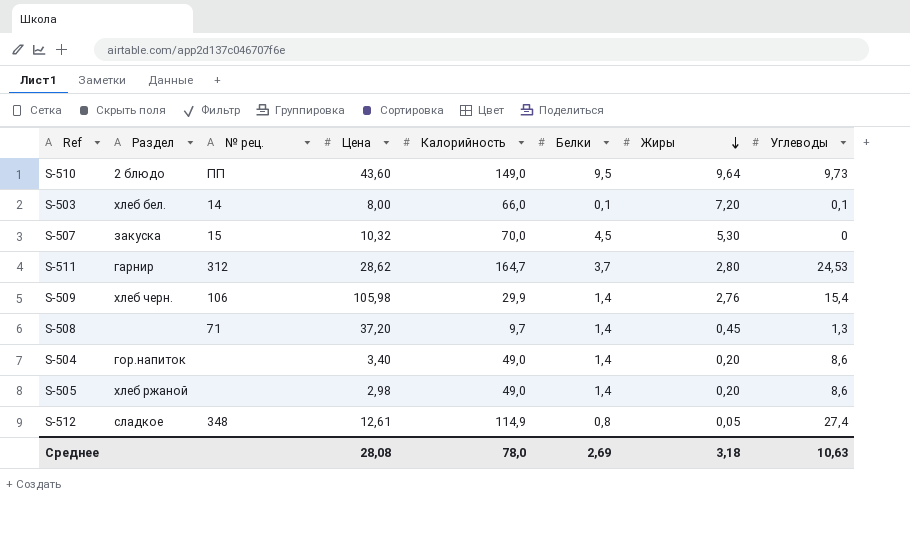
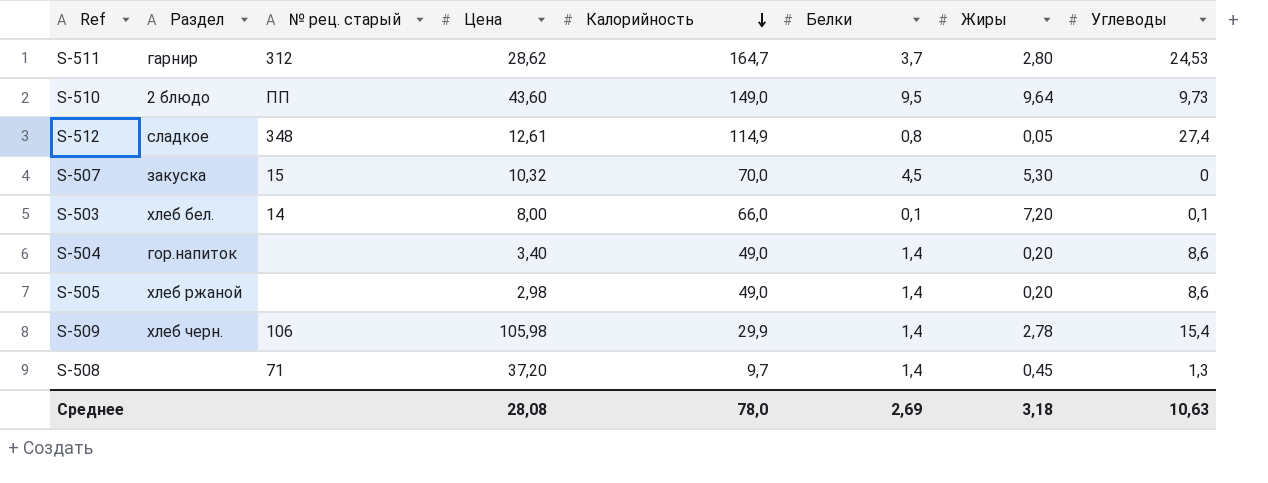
row order: Жиры descending -> Калорийность descending
column name: № рец. -> № рец. старый
S-509 | Жиры: 2,76 -> 2,78

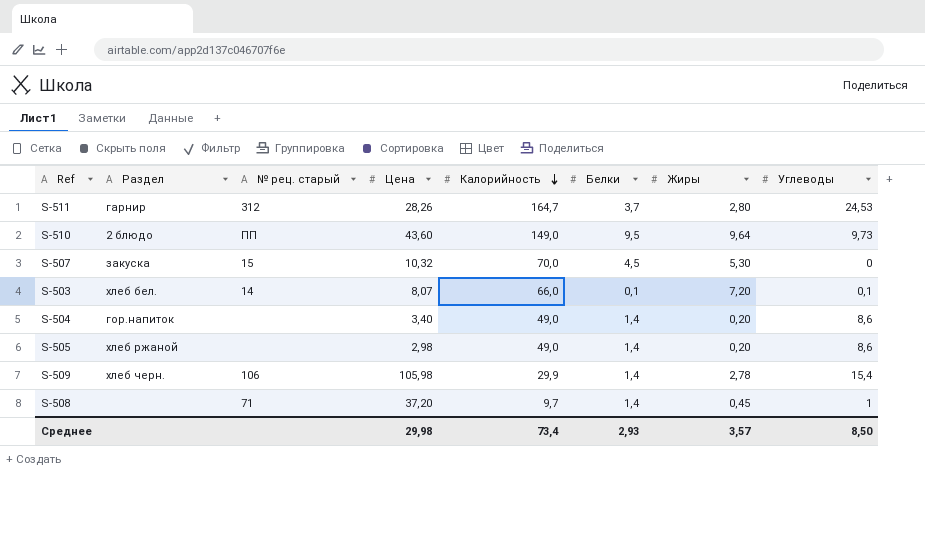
row S-512: сладкое | 348 | 12,61 | 114,9 | 0,8 | 0,05 | 27,4 -> none
S-511 | Цена: 28,62 -> 28,26
S-503 | Цена: 8,00 -> 8,07
S-508 | Углеводы: 1,3 -> 1
Среднее | Цена: 28,08 -> 29,98
Среднее | Калорийность: 78,0 -> 73,4
Среднее | Белки: 2,69 -> 2,93
Среднее | Жиры: 3,18 -> 3,57
Среднее | Углеводы: 10,63 -> 8,50

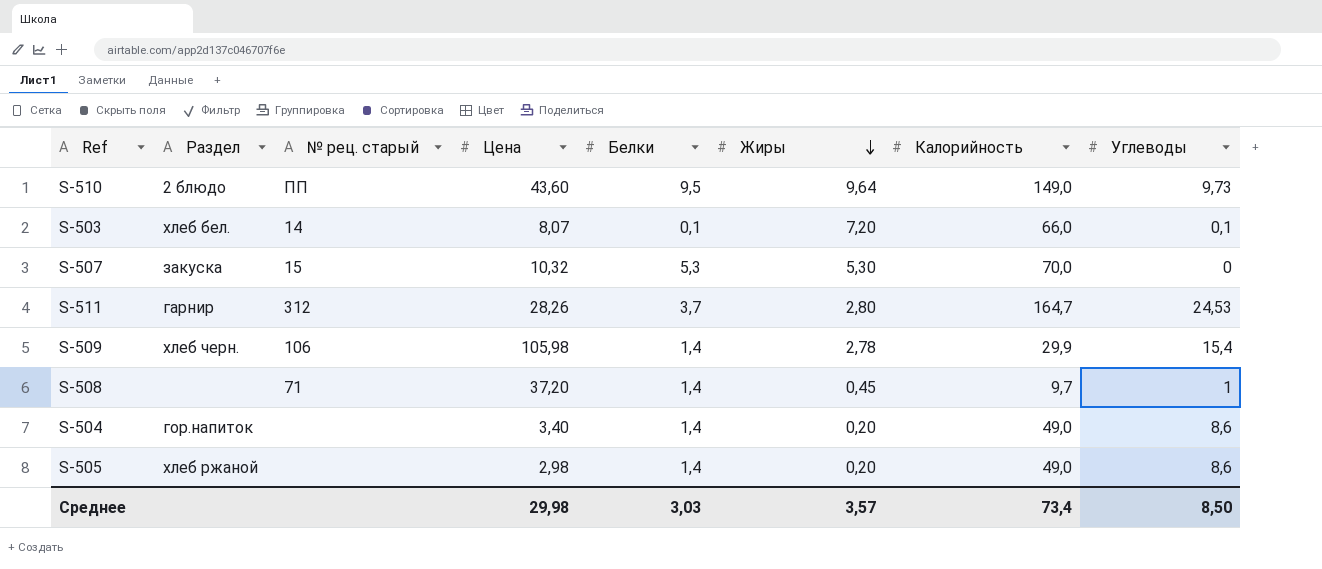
row order: Калорийность descending -> Жиры descending
column Калорийность | position: 5 -> 7
S-507 | Белки: 4,5 -> 5,3
Среднее | Белки: 2,93 -> 3,03

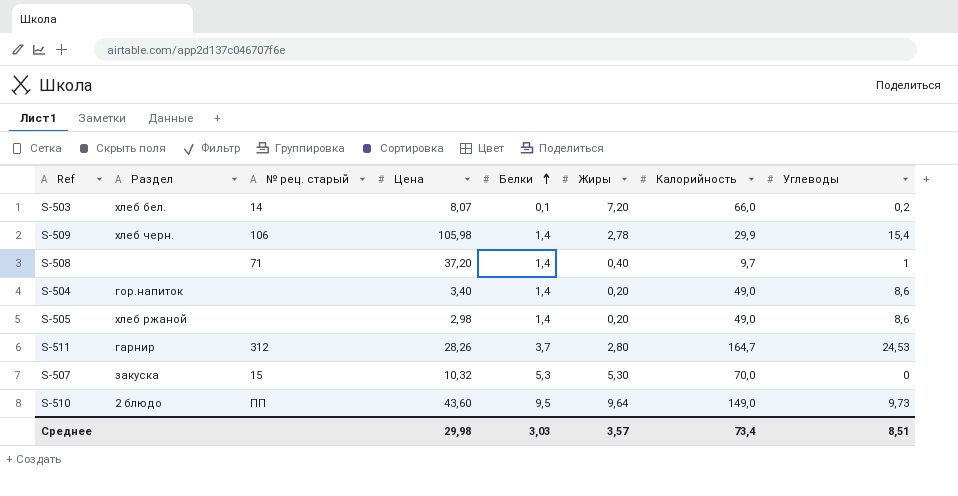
row order: Жиры descending -> Белки ascending
S-503 | Углеводы: 0,1 -> 0,2
S-508 | Жиры: 0,45 -> 0,40
Среднее | Углеводы: 8,50 -> 8,51

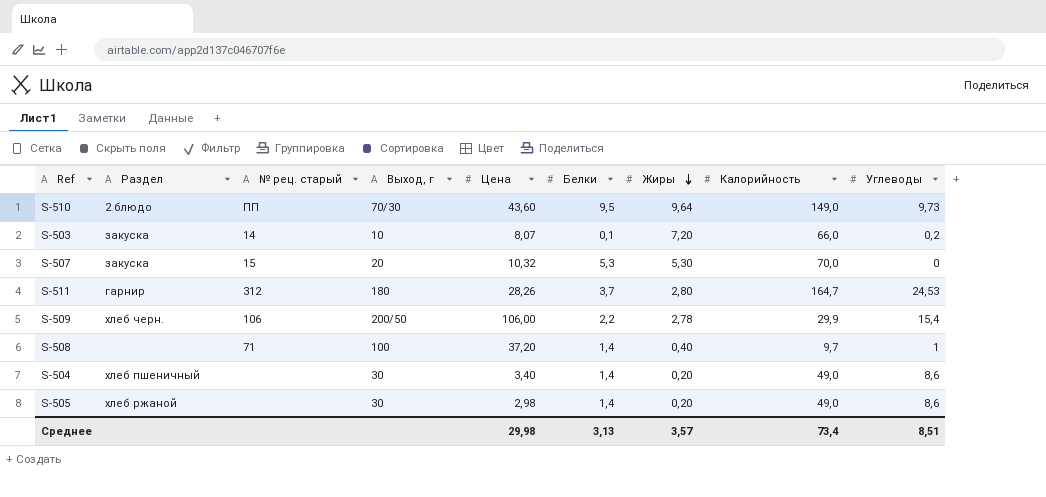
row order: Белки ascending -> Жиры descending
column Выход, г | position: none -> 4
S-503 | Раздел: хлеб бел. -> закуска
S-509 | Цена: 105,98 -> 106,00
S-509 | Белки: 1,4 -> 2,2
S-504 | Раздел: гор.напиток -> хлеб пшеничный
Среднее | Белки: 3,03 -> 3,13

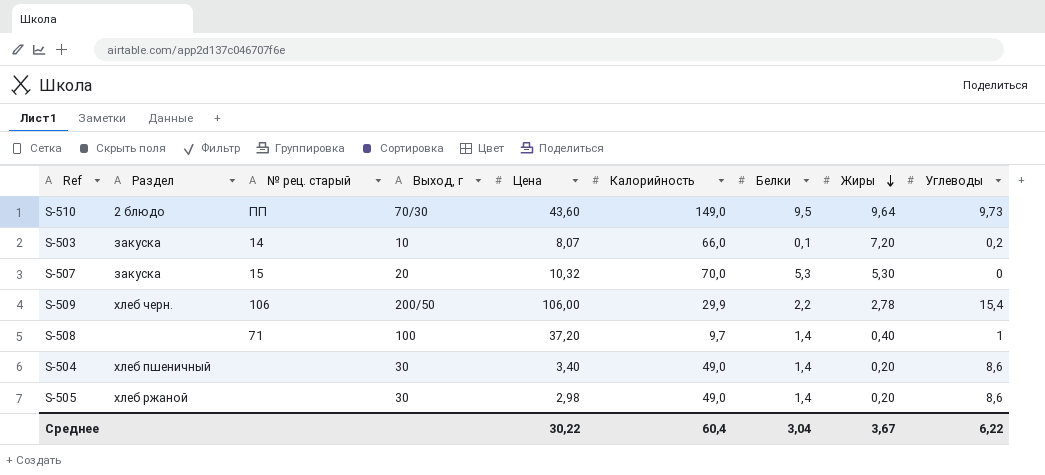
column Калорийность | position: 8 -> 6
row S-511: гарнир | 312 | 180 | 28,26 | 3,7 | 2,80 | 164,7 | 24,53 -> none
Среднее | Цена: 29,98 -> 30,22
Среднее | Калорийность: 73,4 -> 60,4
Среднее | Белки: 3,13 -> 3,04
Среднее | Жиры: 3,57 -> 3,67
Среднее | Углеводы: 8,51 -> 6,22

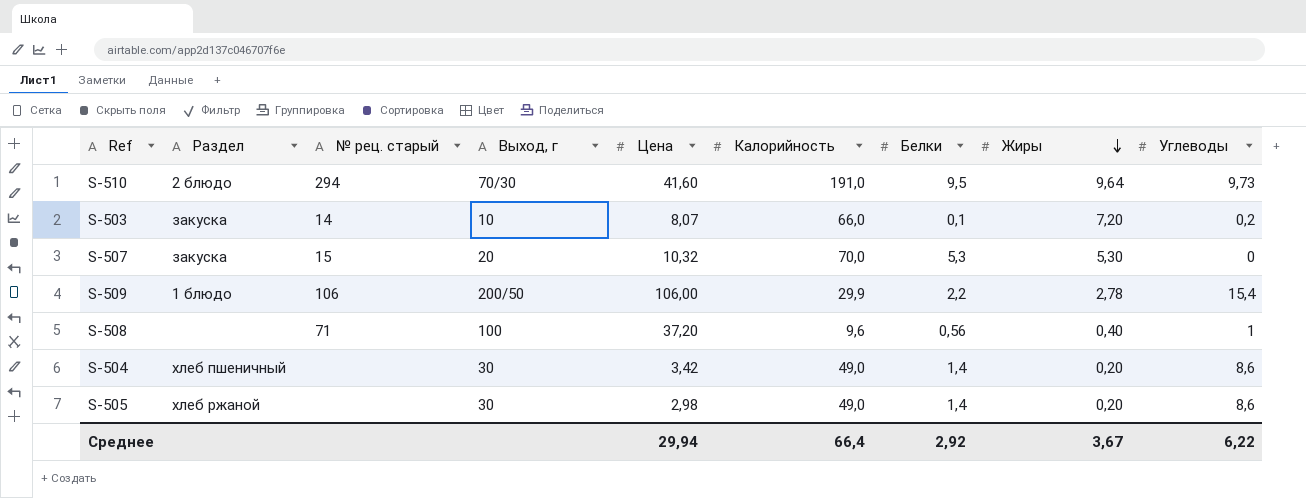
S-510 | № рец. старый: ПП -> 294
S-510 | Цена: 43,60 -> 41,60
S-510 | Калорийность: 149,0 -> 191,0
S-509 | Раздел: хлеб черн. -> 1 блюдо
S-508 | Калорийность: 9,7 -> 9,6
S-508 | Белки: 1,4 -> 0,56
S-504 | Цена: 3,40 -> 3,42
Среднее | Цена: 30,22 -> 29,94
Среднее | Калорийность: 60,4 -> 66,4
Среднее | Белки: 3,04 -> 2,92

